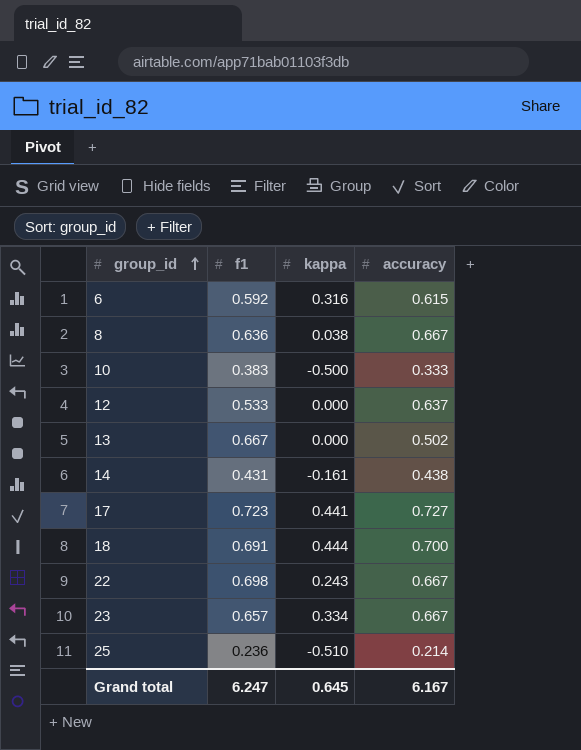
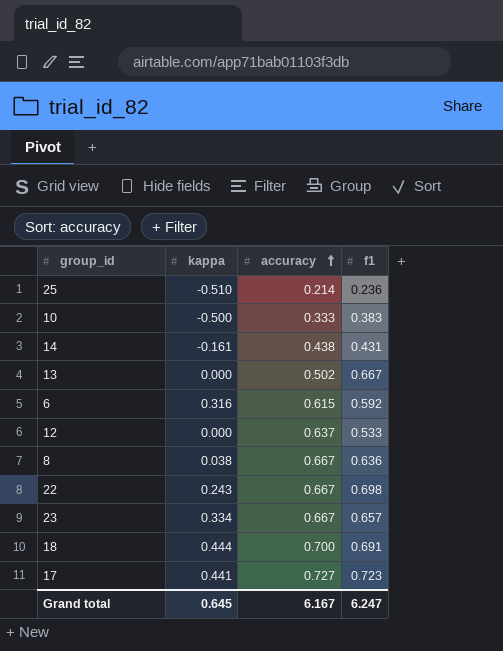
row order: group_id ascending -> accuracy ascending
column f1 | position: 2 -> 4

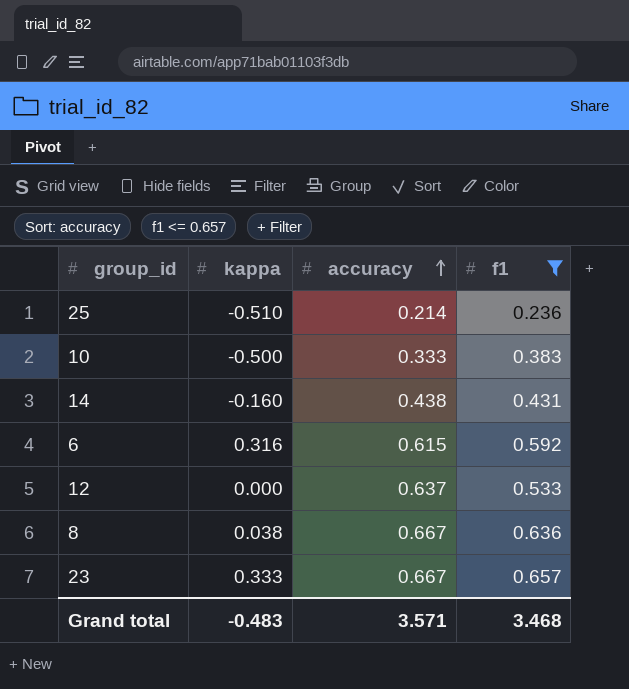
filter: none -> f1 <= 0.657
14 | kappa: -0.161 -> -0.160
23 | kappa: 0.334 -> 0.333
Grand total | kappa: 0.645 -> -0.483
Grand total | accuracy: 6.167 -> 3.571
Grand total | f1: 6.247 -> 3.468

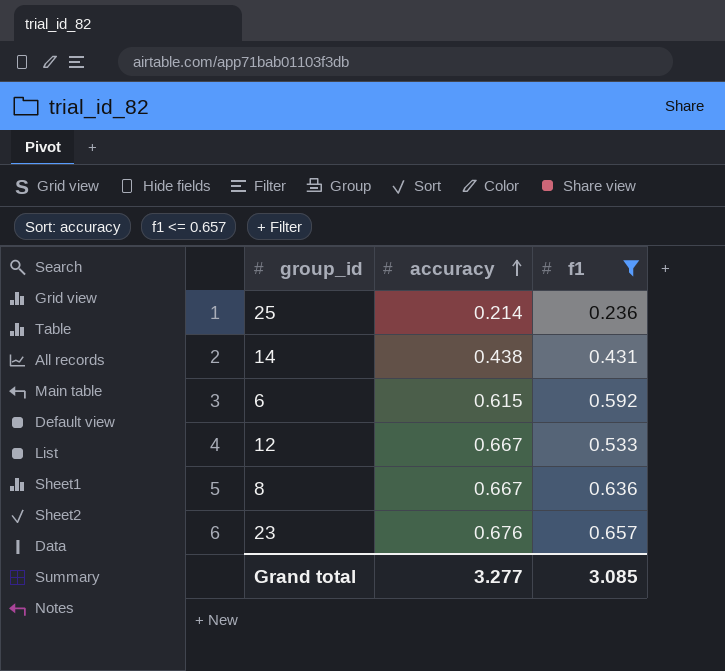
column kappa | position: 2 -> none
row 10: -0.500 | 0.333 | 0.383 -> none
12 | accuracy: 0.637 -> 0.667
23 | accuracy: 0.667 -> 0.676
Grand total | accuracy: 3.571 -> 3.277
Grand total | f1: 3.468 -> 3.085

